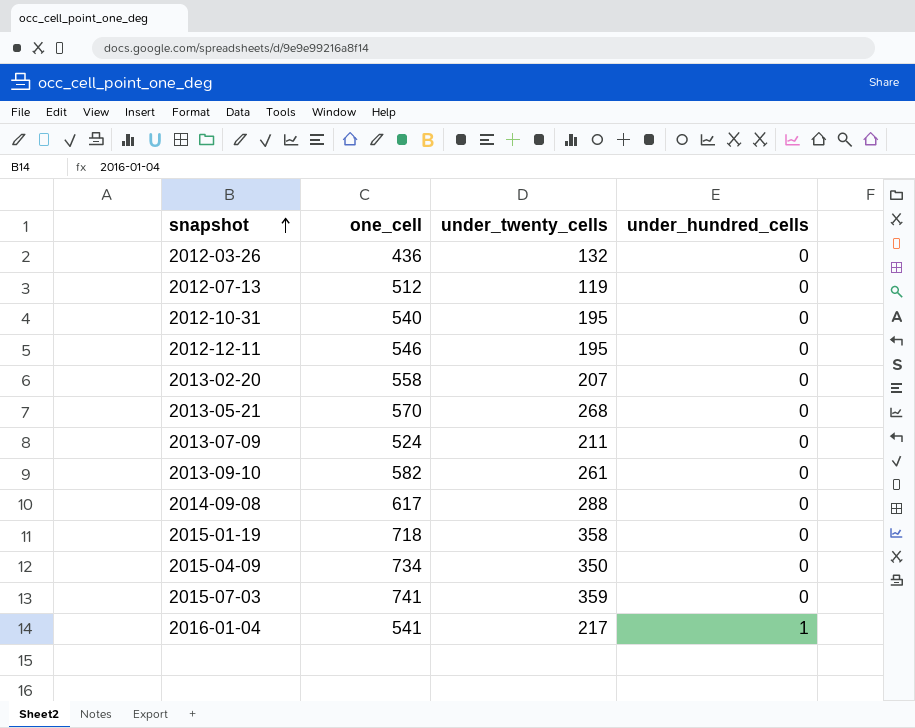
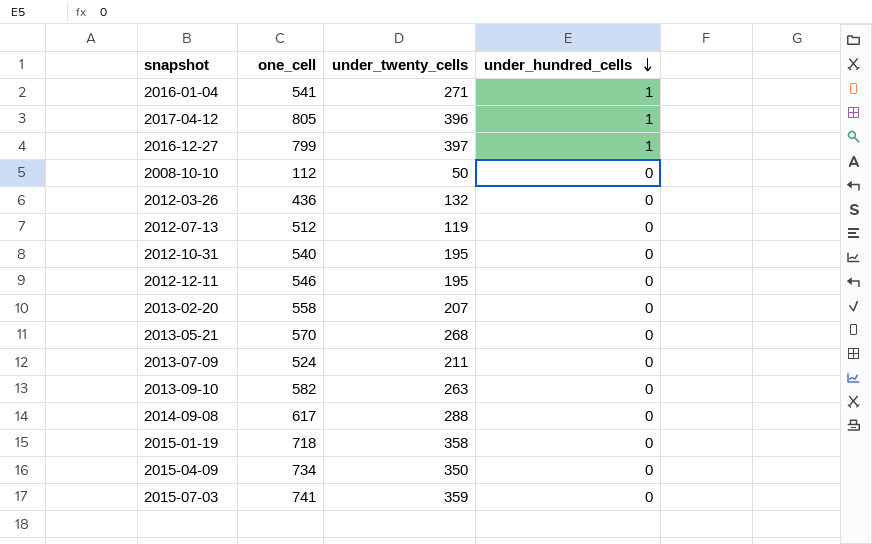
row order: snapshot ascending -> under_hundred_cells descending
2016-01-04 | under_twenty_cells: 217 -> 271
row 2017-04-12: none -> 805 | 396 | 1
row 2016-12-27: none -> 799 | 397 | 1
row 2008-10-10: none -> 112 | 50 | 0
2013-09-10 | under_twenty_cells: 261 -> 263

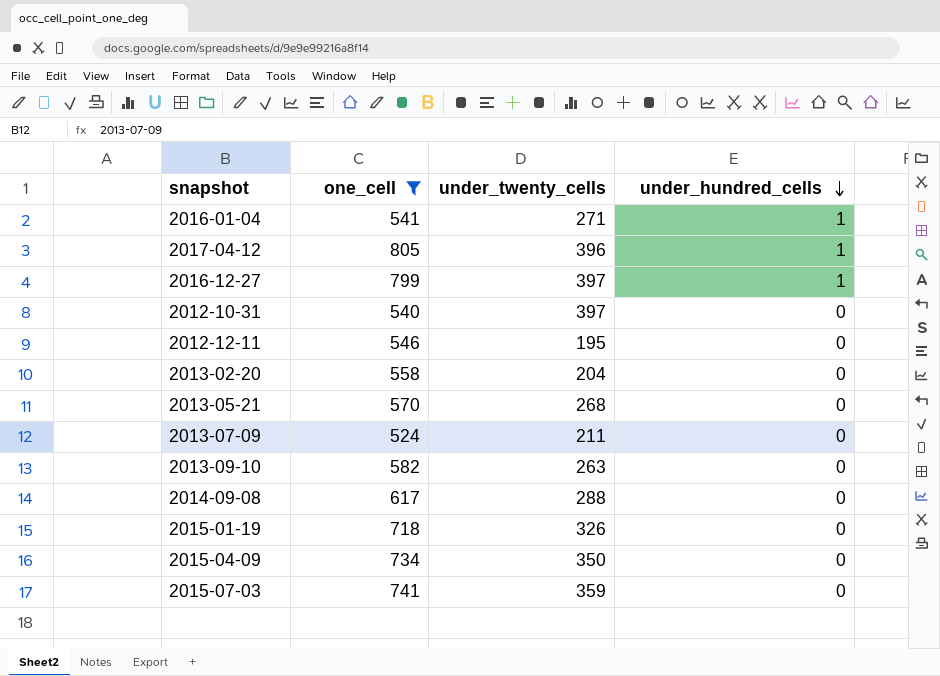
filter: none -> one_cell >= 524
2012-10-31 | under_twenty_cells: 195 -> 397
2013-02-20 | under_twenty_cells: 207 -> 204
2015-01-19 | under_twenty_cells: 358 -> 326

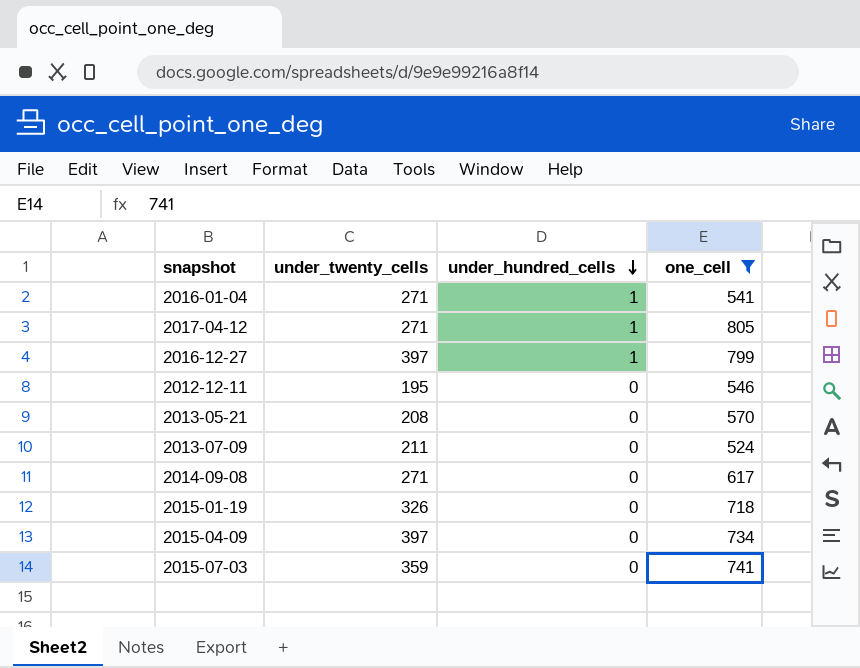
column one_cell | position: 2 -> 4
row 2012-10-31: 540 | 397 | 0 -> none
row 2013-02-20: 558 | 204 | 0 -> none
row 2013-09-10: 582 | 263 | 0 -> none
2017-04-12 | under_twenty_cells: 396 -> 271
2013-05-21 | under_twenty_cells: 268 -> 208
2014-09-08 | under_twenty_cells: 288 -> 271
2015-04-09 | under_twenty_cells: 350 -> 397

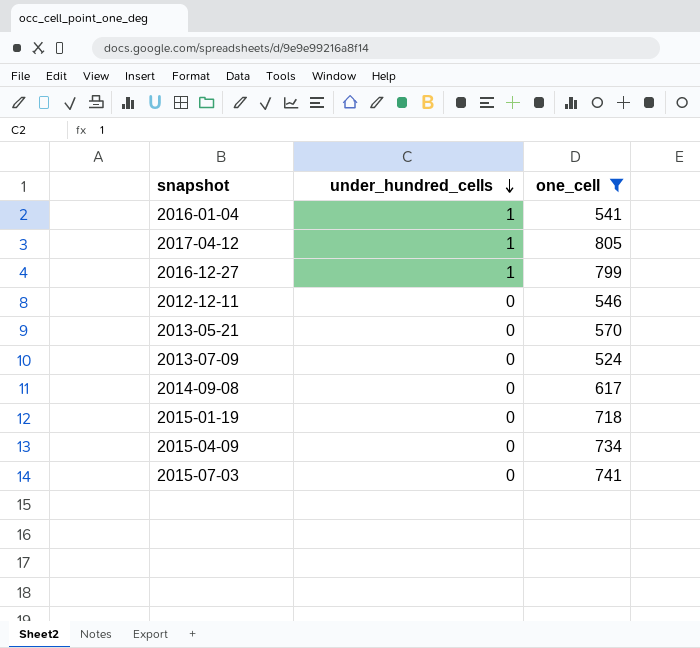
column under_twenty_cells | position: 2 -> none

